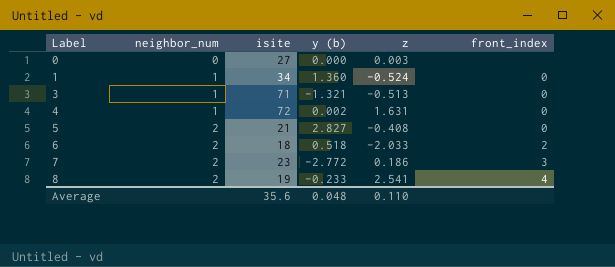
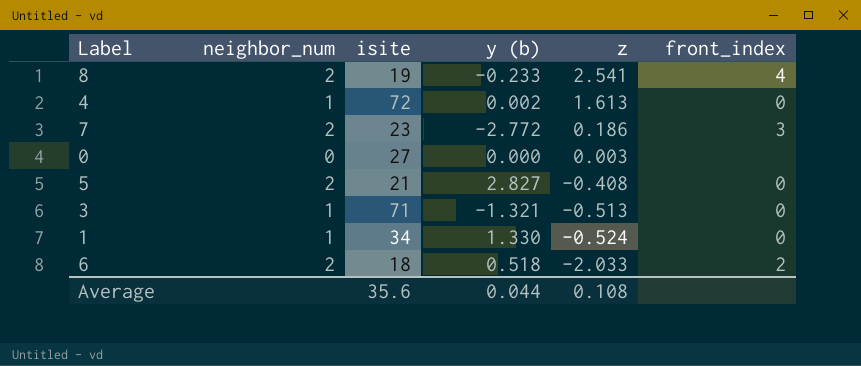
row order: Label ascending -> z descending
4 | z: 1.631 -> 1.613
1 | y (b): 1.360 -> 1.330
Average | y (b): 0.048 -> 0.044
Average | z: 0.110 -> 0.108

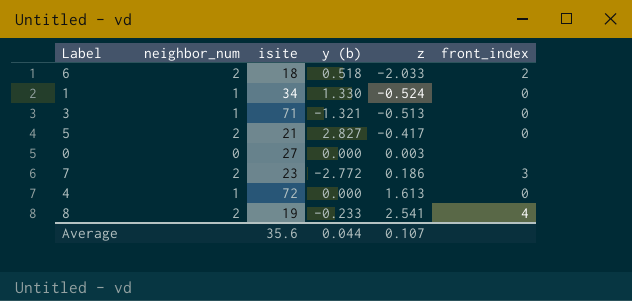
row order: z descending -> z ascending
5 | z: -0.408 -> -0.417
4 | y (b): 0.002 -> 0.000
Average | z: 0.108 -> 0.107

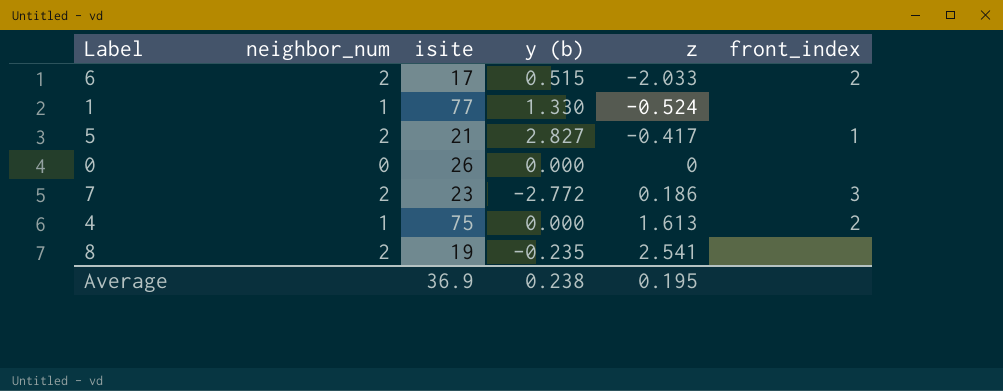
row 3: 1 | 71 | -1.321 | -0.513 | 0 -> none
6 | isite: 18 -> 17
6 | y (b): 0.518 -> 0.515
1 | isite: 34 -> 77
1 | front_index: 0 -> none
5 | front_index: 0 -> 1
0 | isite: 27 -> 26
0 | z: 0.003 -> 0
4 | isite: 72 -> 75
4 | front_index: 0 -> 2
8 | y (b): -0.233 -> -0.235
8 | front_index: 4 -> none
Average | isite: 35.6 -> 36.9
Average | y (b): 0.044 -> 0.238
Average | z: 0.107 -> 0.195

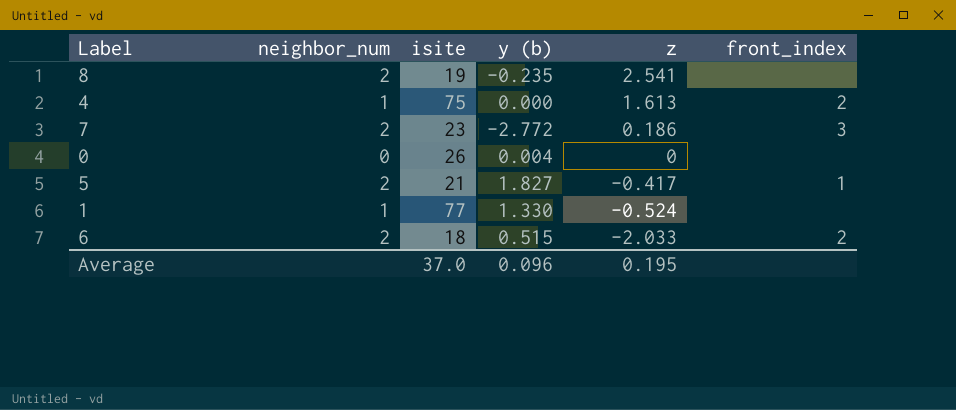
row order: z ascending -> z descending
0 | y (b): 0.000 -> 0.004
5 | y (b): 2.827 -> 1.827
6 | isite: 17 -> 18
Average | isite: 36.9 -> 37.0
Average | y (b): 0.238 -> 0.096

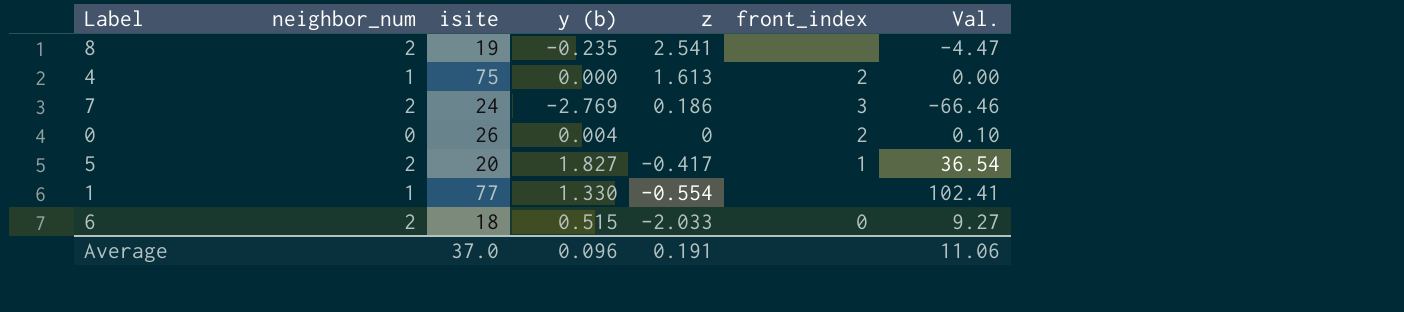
column Val. | formula: none -> [isite] * [y (b)]
7 | isite: 23 -> 24
7 | y (b): -2.772 -> -2.769
0 | front_index: none -> 2
5 | isite: 21 -> 20
1 | z: -0.524 -> -0.554
6 | front_index: 2 -> 0
Average | z: 0.195 -> 0.191

